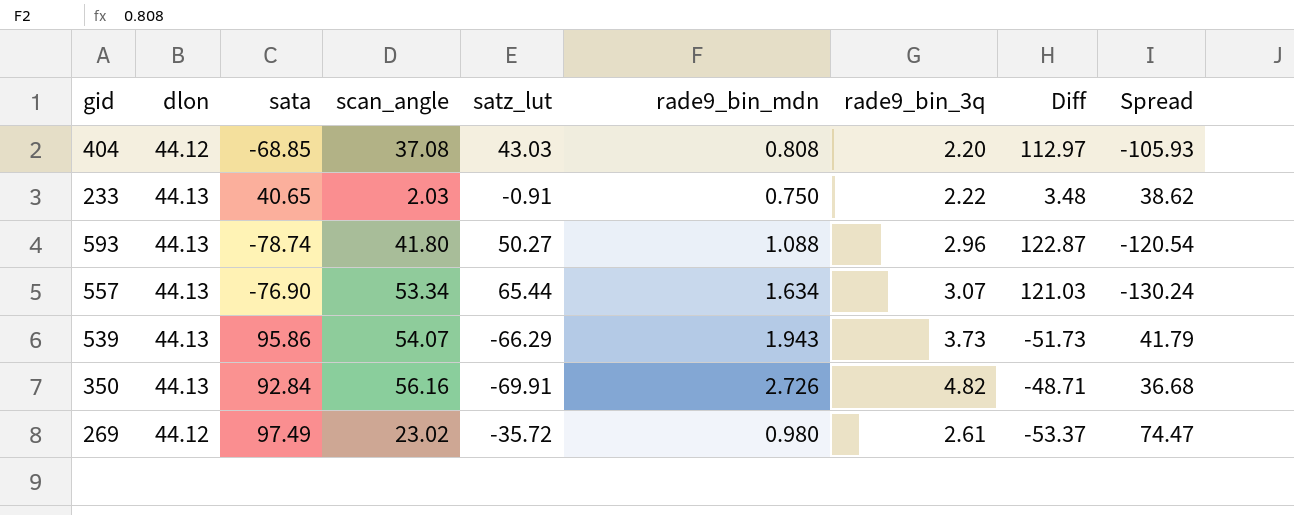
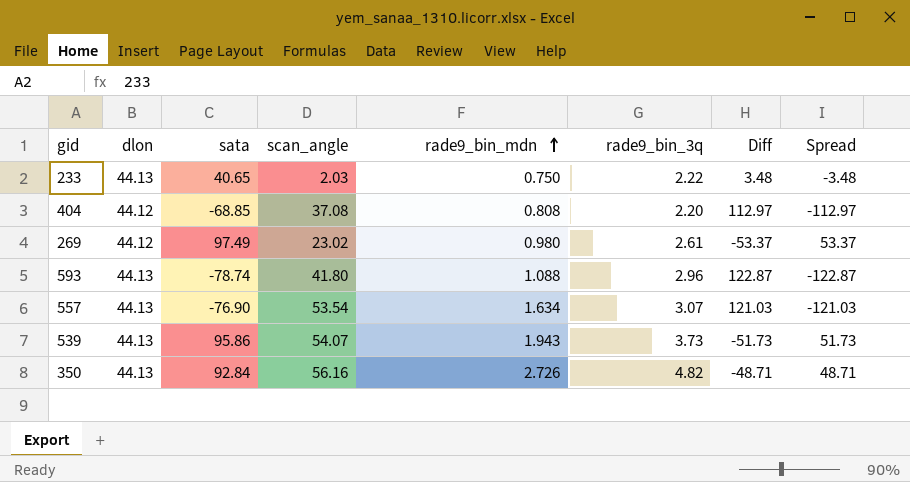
row order: none -> rade9_bin_mdn ascending
column satz_lut | position: 5 -> none
column Spread | formula: [sata] - [scan_angle] -> [sata] - [dlon]
557 | scan_angle: 53.34 -> 53.54

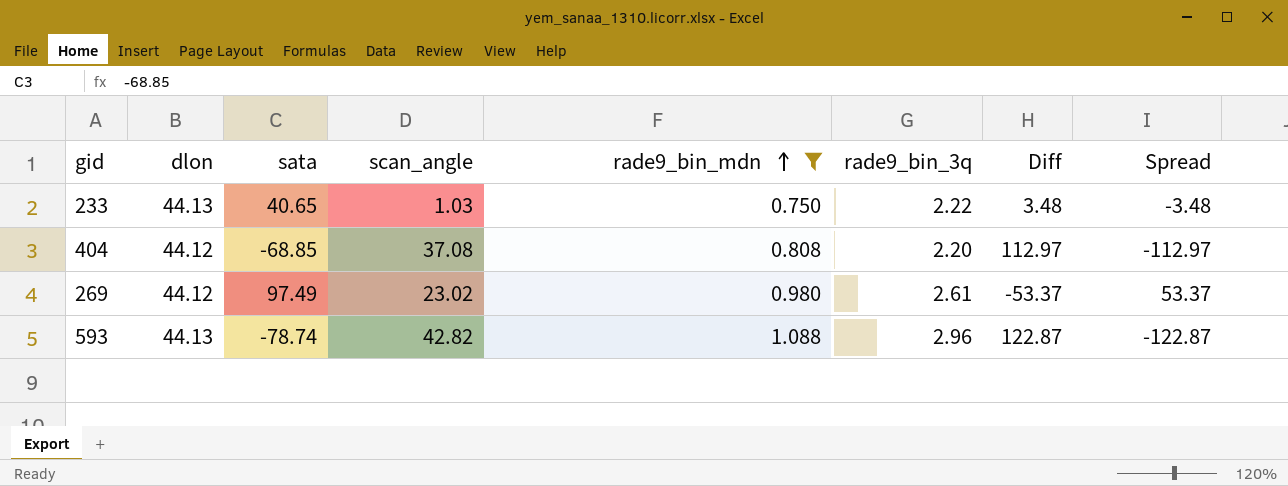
filter: none -> rade9_bin_mdn <= 1.088
233 | scan_angle: 2.03 -> 1.03
593 | scan_angle: 41.80 -> 42.82

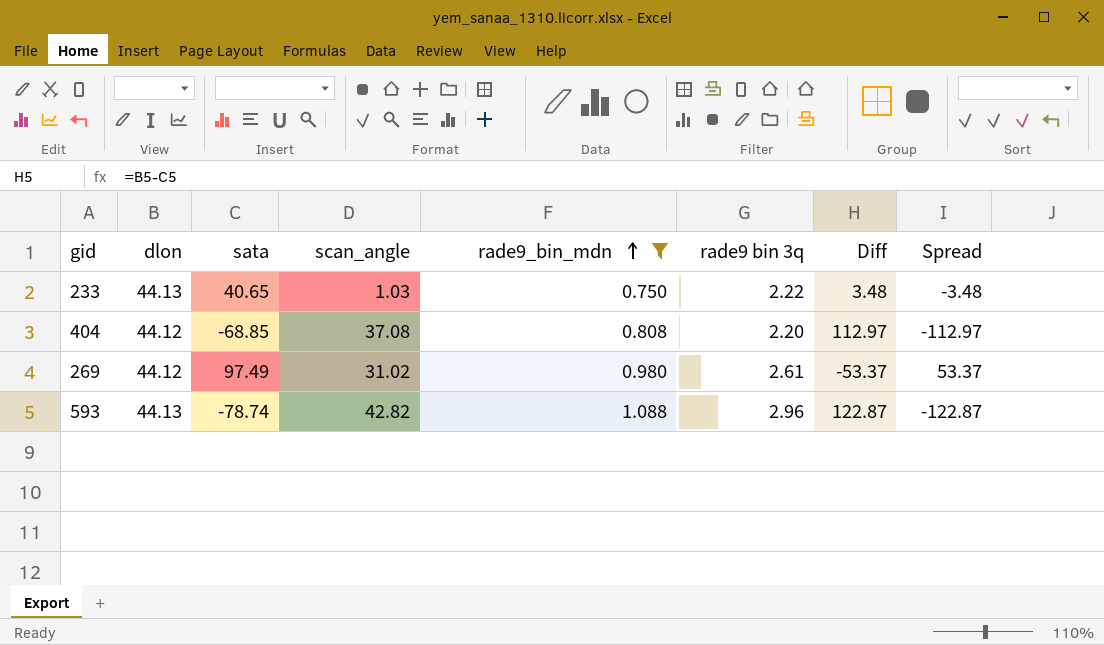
column name: rade9_bin_3q -> rade9 bin 3q
269 | scan_angle: 23.02 -> 31.02

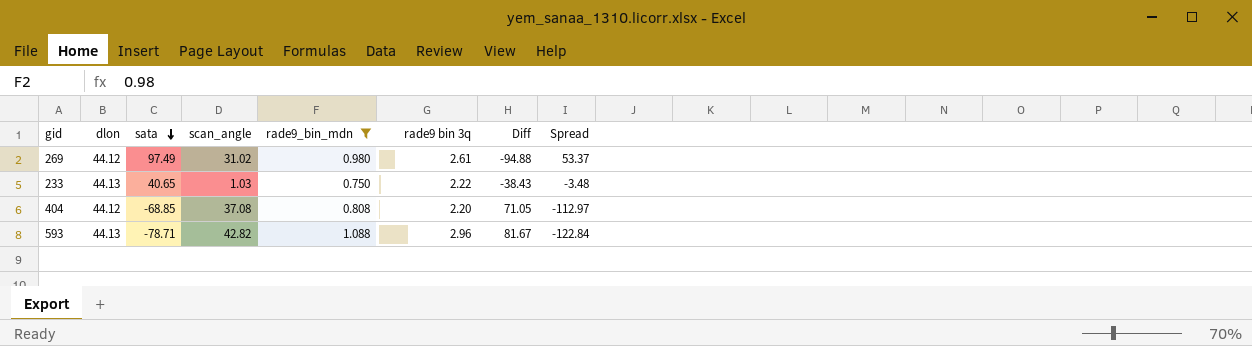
row order: rade9_bin_mdn ascending -> sata descending
column Diff | formula: [dlon] - [sata] -> [rade9 bin 3q] - [sata]
593 | sata: -78.74 -> -78.71
593 | Spread: -122.87 -> -122.84

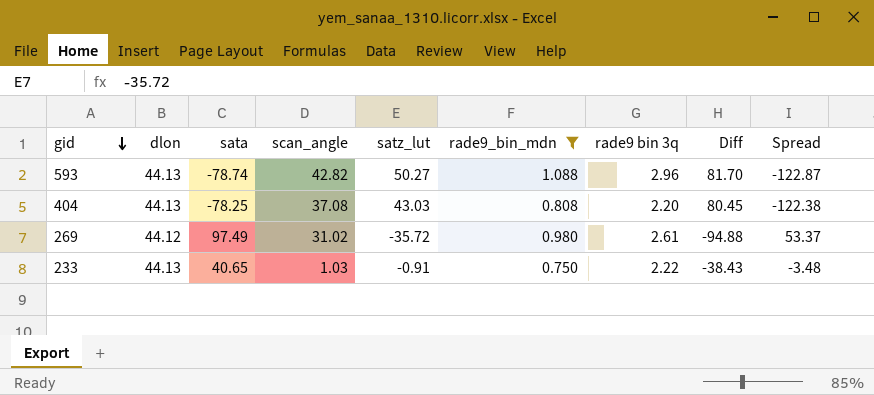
row order: sata descending -> gid descending
column satz_lut | position: none -> 5
593 | sata: -78.71 -> -78.74
593 | Diff: 81.67 -> 81.70
593 | Spread: -122.84 -> -122.87
404 | dlon: 44.12 -> 44.13
404 | sata: -68.85 -> -78.25
404 | Diff: 71.05 -> 80.45
404 | Spread: -112.97 -> -122.38

